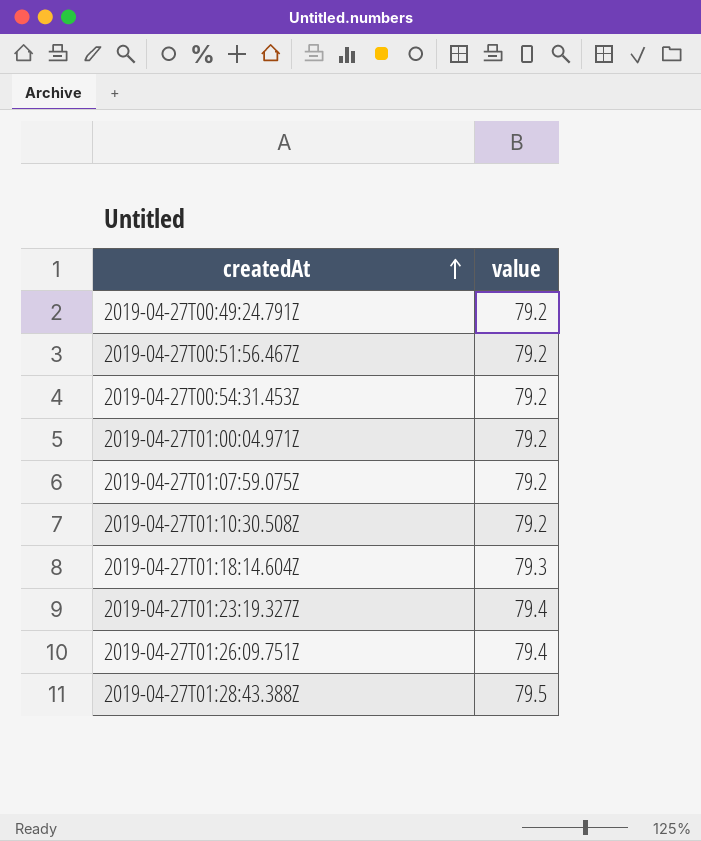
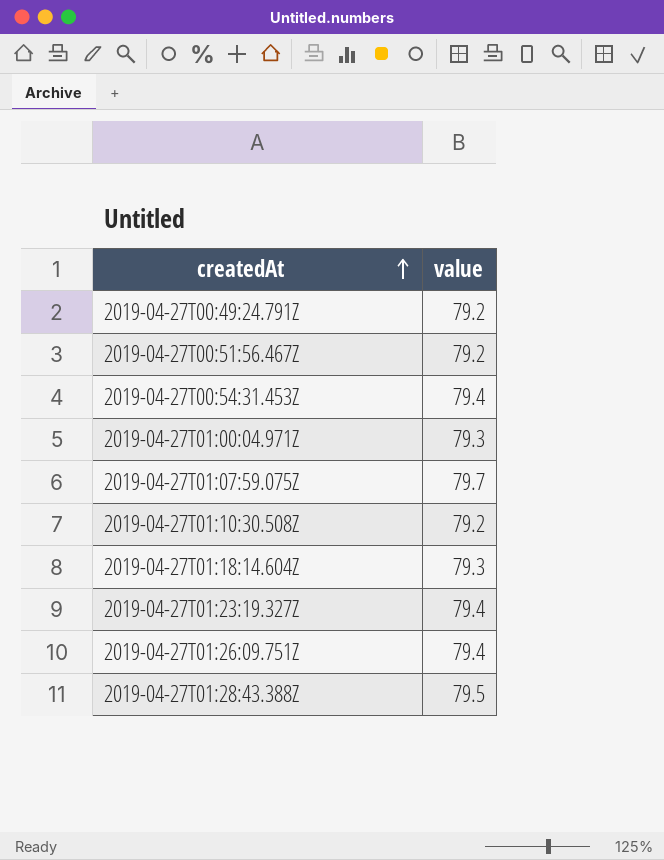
2019-04-27T00:54:31.453Z | value: 79.2 -> 79.4
2019-04-27T01:00:04.971Z | value: 79.2 -> 79.3
2019-04-27T01:07:59.075Z | value: 79.2 -> 79.7

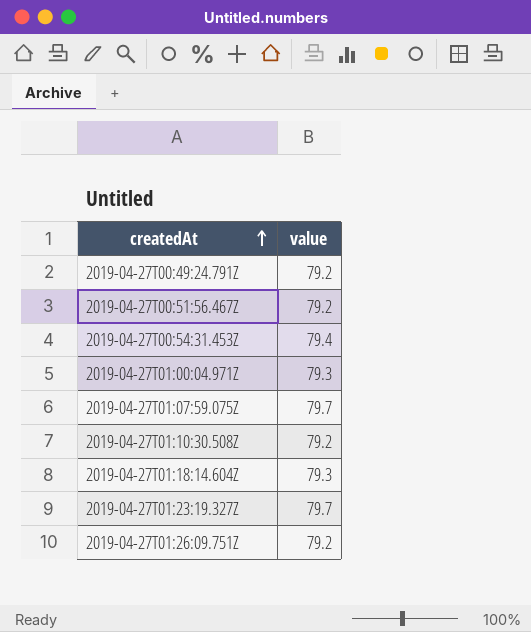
row 2019-04-27T01:28:43.388Z: 79.5 -> none
2019-04-27T01:23:19.327Z | value: 79.4 -> 79.7
2019-04-27T01:26:09.751Z | value: 79.4 -> 79.2

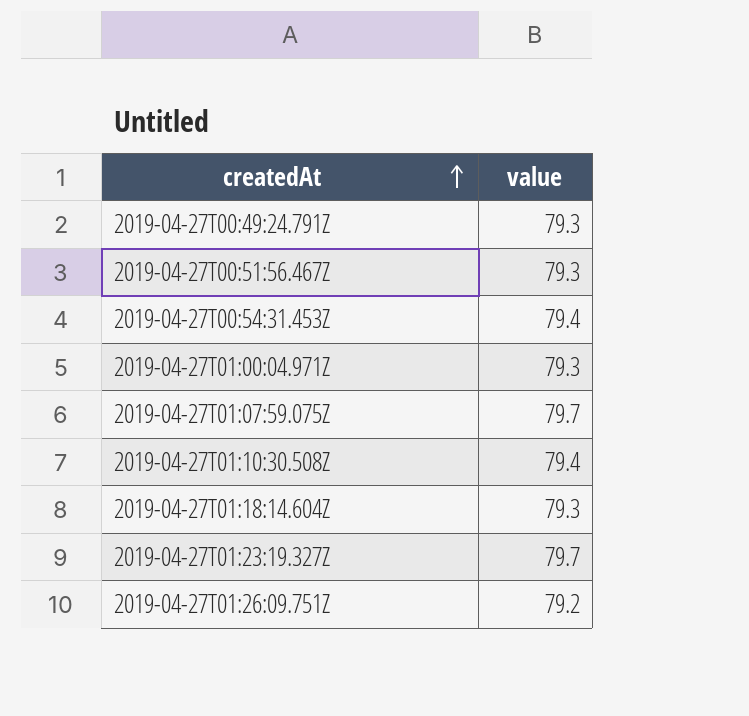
2019-04-27T00:49:24.791Z | value: 79.2 -> 79.3
2019-04-27T00:51:56.467Z | value: 79.2 -> 79.3
2019-04-27T01:10:30.508Z | value: 79.2 -> 79.4

